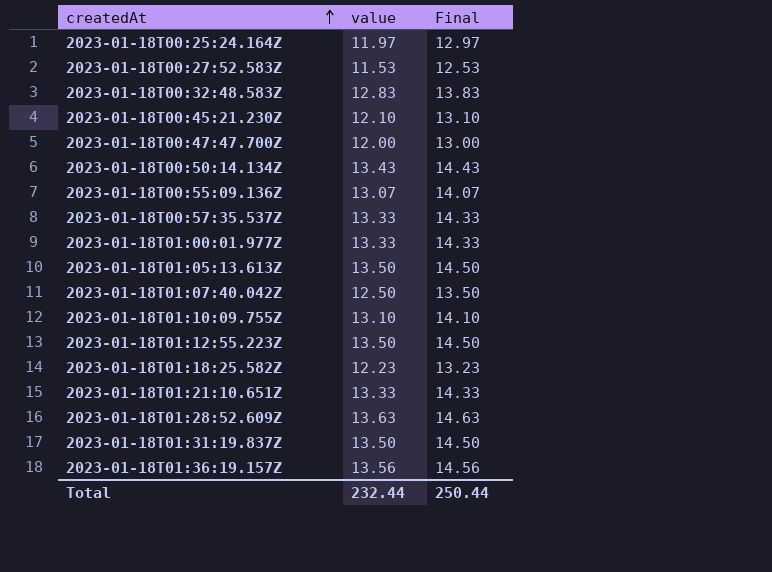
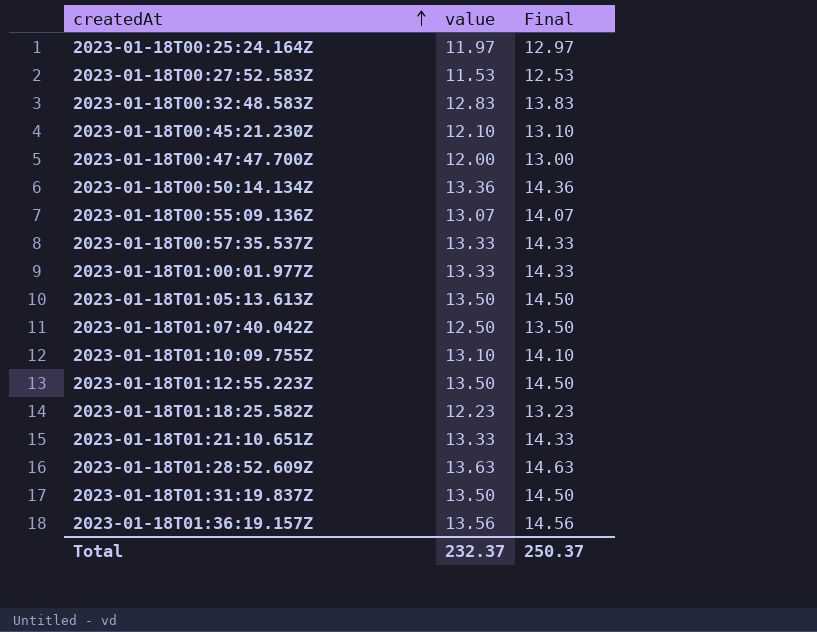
2023-01-18T00:50:14.134Z | value: 13.43 -> 13.36
2023-01-18T00:50:14.134Z | Final: 14.43 -> 14.36
Total | value: 232.44 -> 232.37
Total | Final: 250.44 -> 250.37

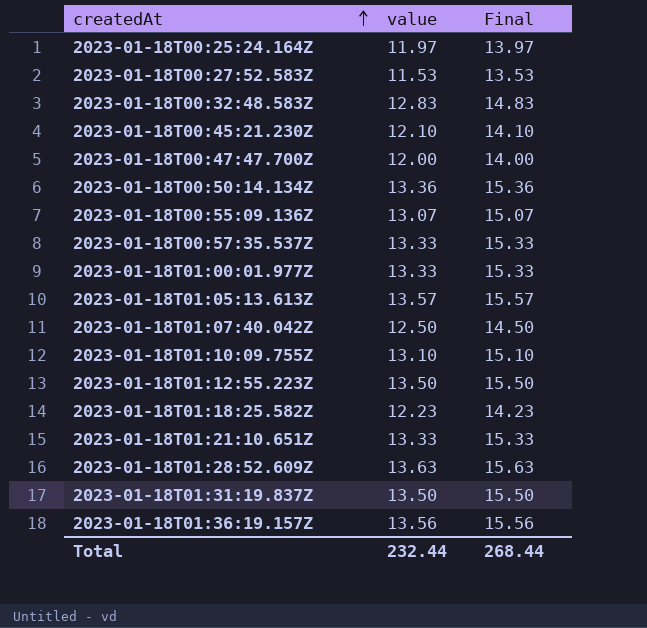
column Final | formula: [value] + 1 -> [value] + 2
2023-01-18T01:05:13.613Z | value: 13.50 -> 13.57
Total | value: 232.37 -> 232.44
Total | Final: 250.37 -> 268.44

